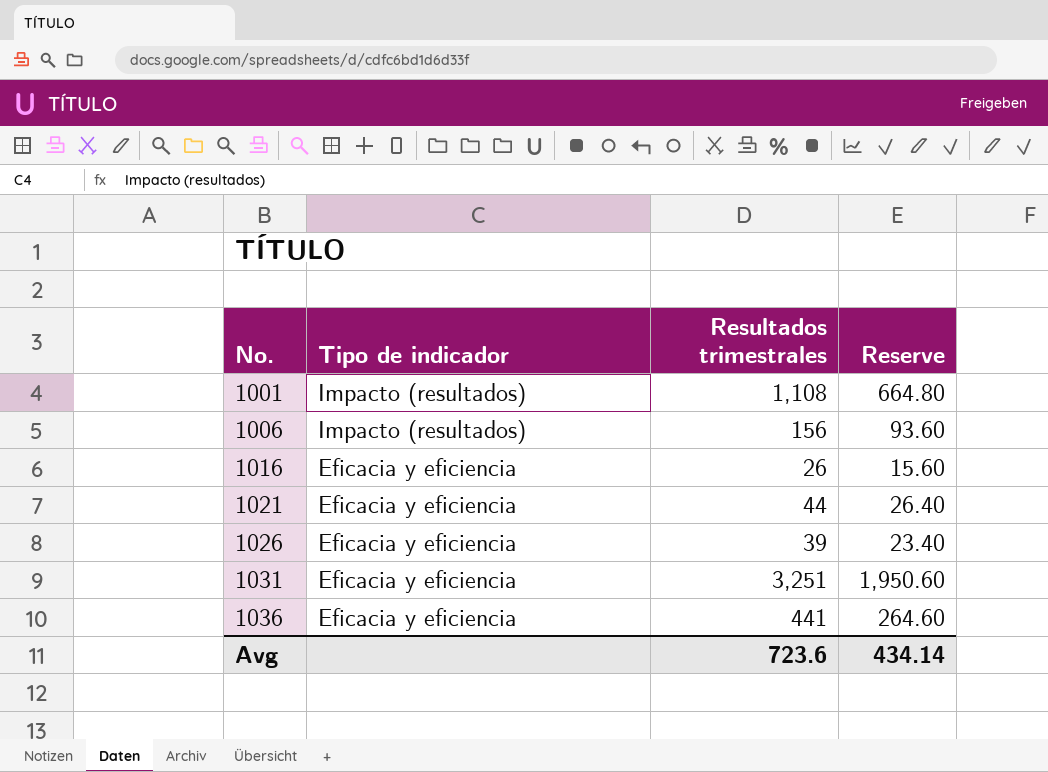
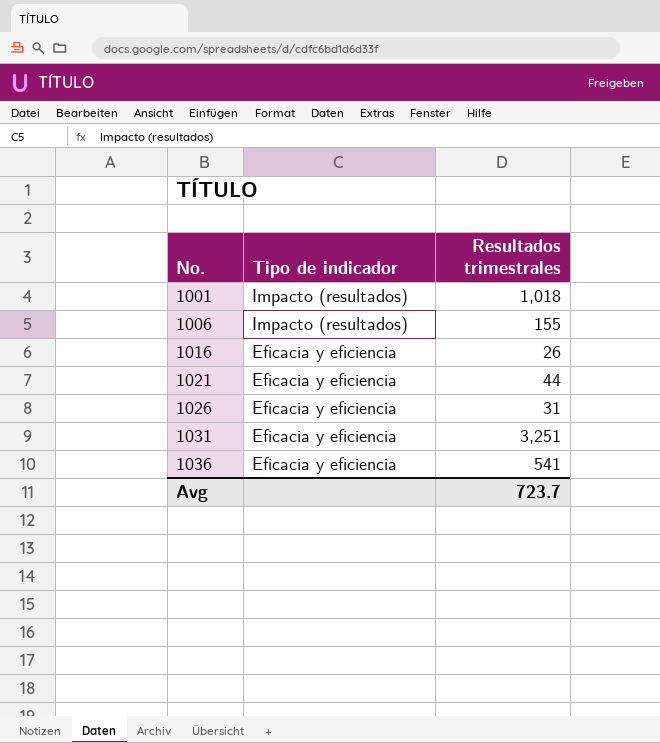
column Reserve | formula: [Resultados trimestrales] * 0.6 -> none
1001 | Resultados trimestrales: 1,108 -> 1,018
1006 | Resultados trimestrales: 156 -> 155
1026 | Resultados trimestrales: 39 -> 31
1036 | Resultados trimestrales: 441 -> 541
Avg | Resultados trimestrales: 723.6 -> 723.7

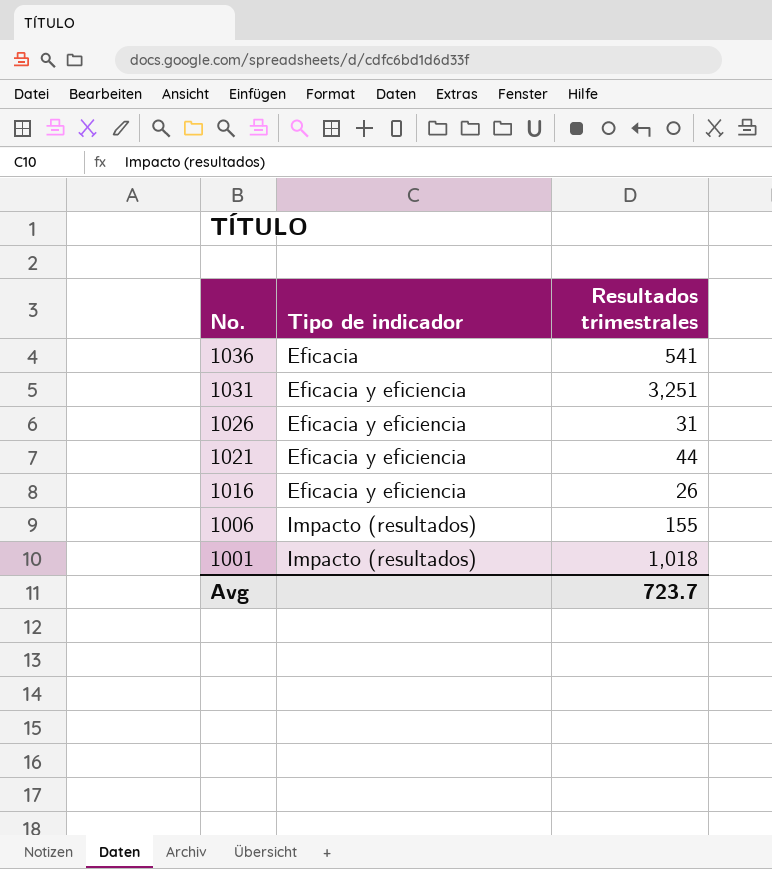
row order: No. ascending -> No. descending
1036 | Tipo de indicador: Eficacia y eficiencia -> Eficacia

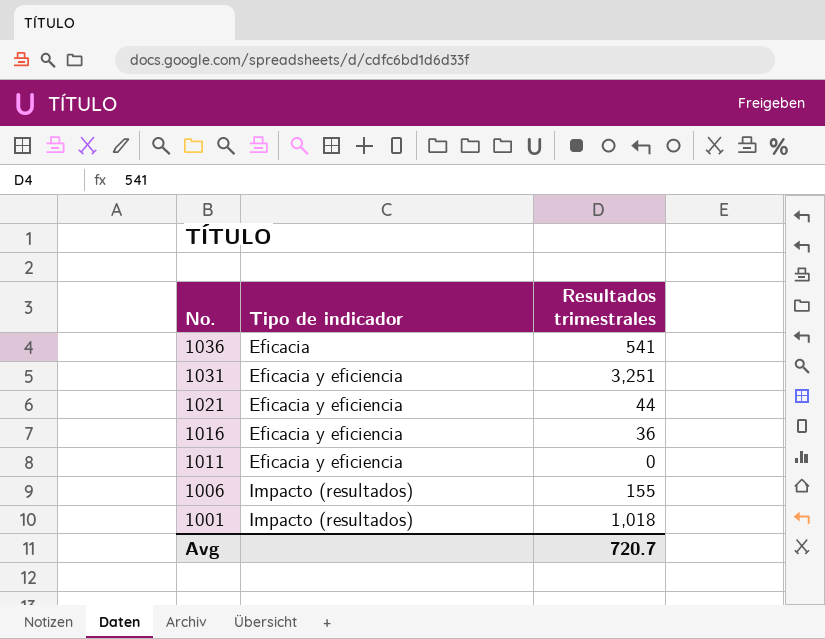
row 1026: Eficacia y eficiencia | 31 -> none
1016 | Resultados trimestrales: 26 -> 36
row 1011: none -> Eficacia y eficiencia | 0
Avg | Resultados trimestrales: 723.7 -> 720.7

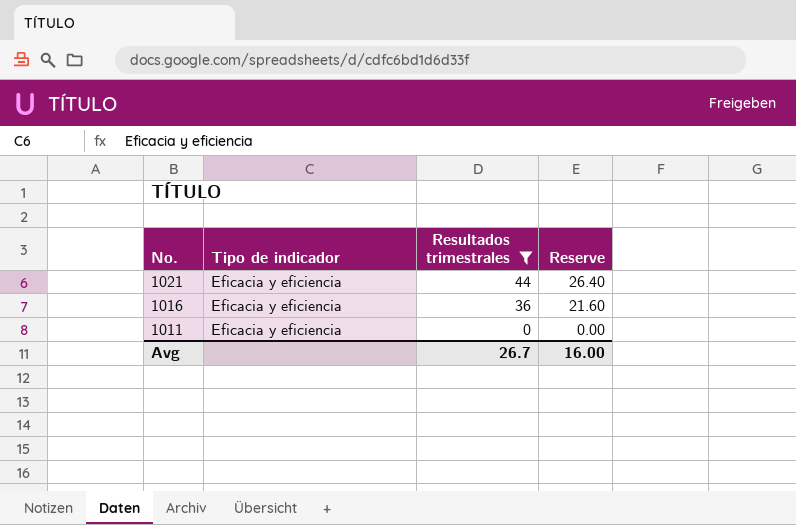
filter: none -> Resultados trimestrales <= 44
column Reserve | formula: none -> [Resultados trimestrales] * 0.6
Avg | Resultados trimestrales: 720.7 -> 26.7

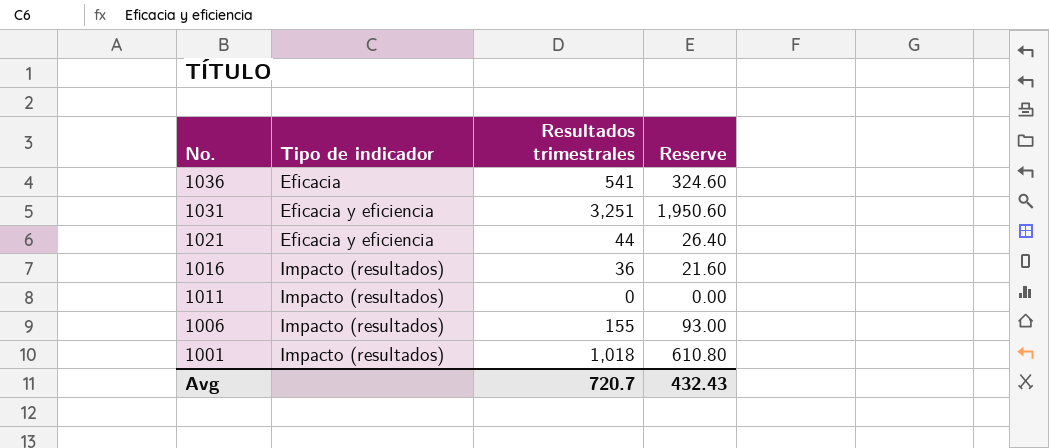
filter: Resultados trimestrales <= 44 -> none
1016 | Tipo de indicador: Eficacia y eficiencia -> Impacto (resultados)
1011 | Tipo de indicador: Eficacia y eficiencia -> Impacto (resultados)
Avg | Resultados trimestrales: 26.7 -> 720.7
Avg | Reserve: 16.00 -> 432.43

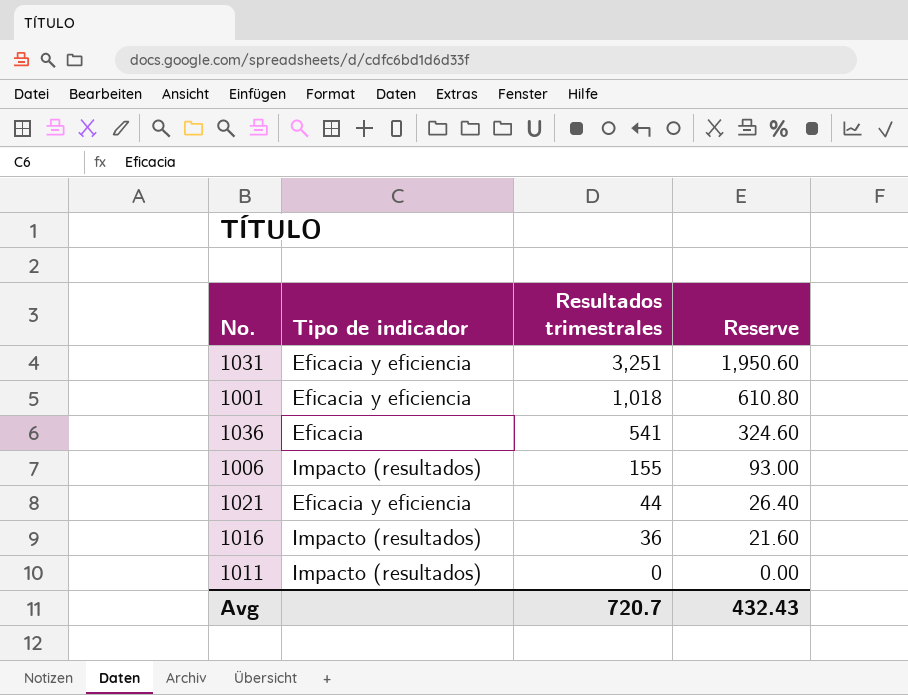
row order: No. descending -> Resultados trimestrales descending
1001 | Tipo de indicador: Impacto (resultados) -> Eficacia y eficiencia

